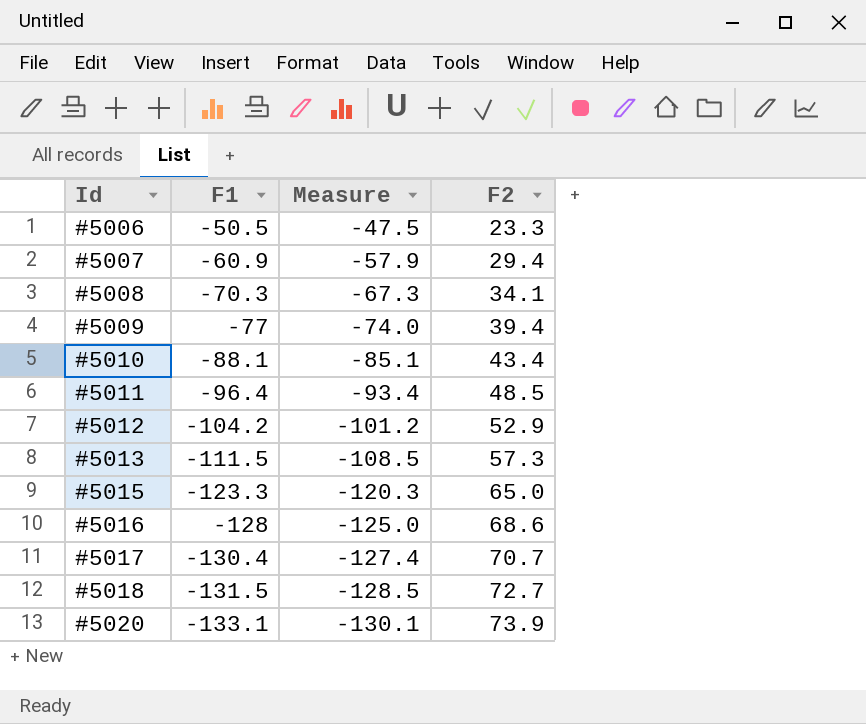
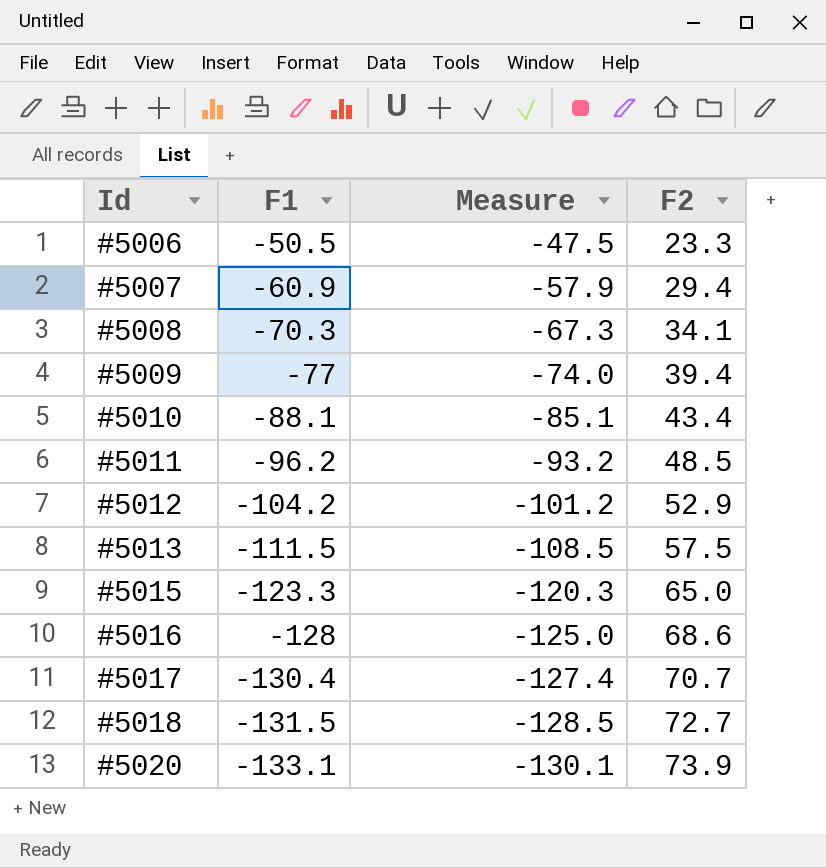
#5011 | F1: -96.4 -> -96.2
#5011 | Measure: -93.4 -> -93.2
#5013 | F2: 57.3 -> 57.5

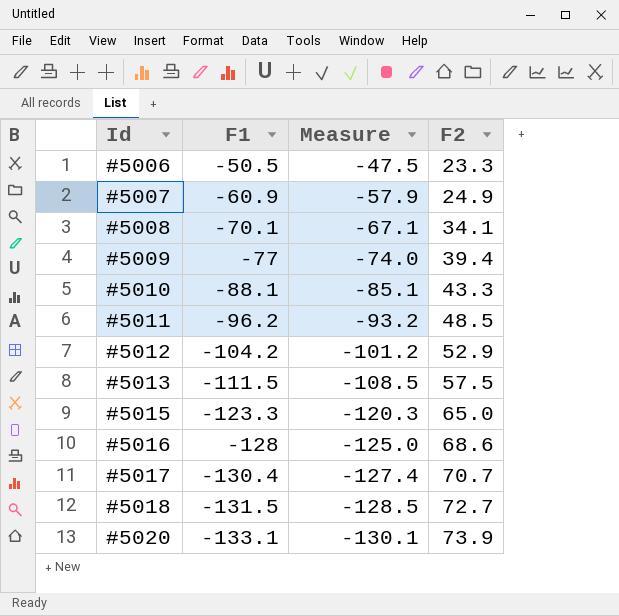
#5007 | F2: 29.4 -> 24.9
#5008 | F1: -70.3 -> -70.1
#5008 | Measure: -67.3 -> -67.1
#5010 | F2: 43.4 -> 43.3

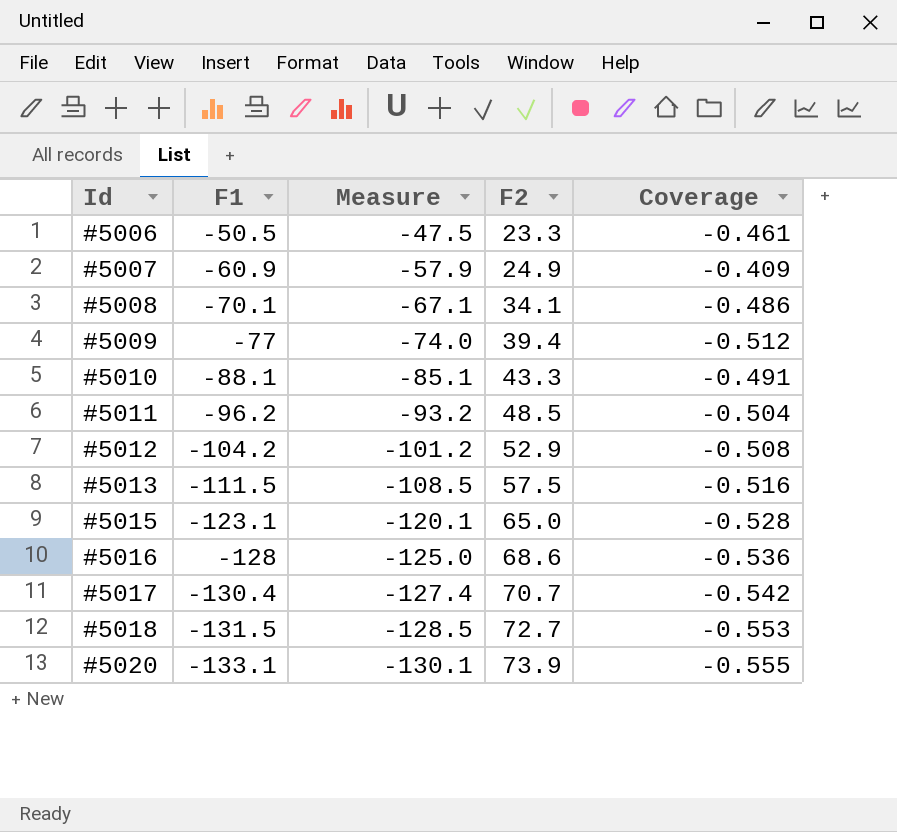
column Coverage | formula: none -> [F2] / [F1]
#5015 | F1: -123.3 -> -123.1
#5015 | Measure: -120.3 -> -120.1

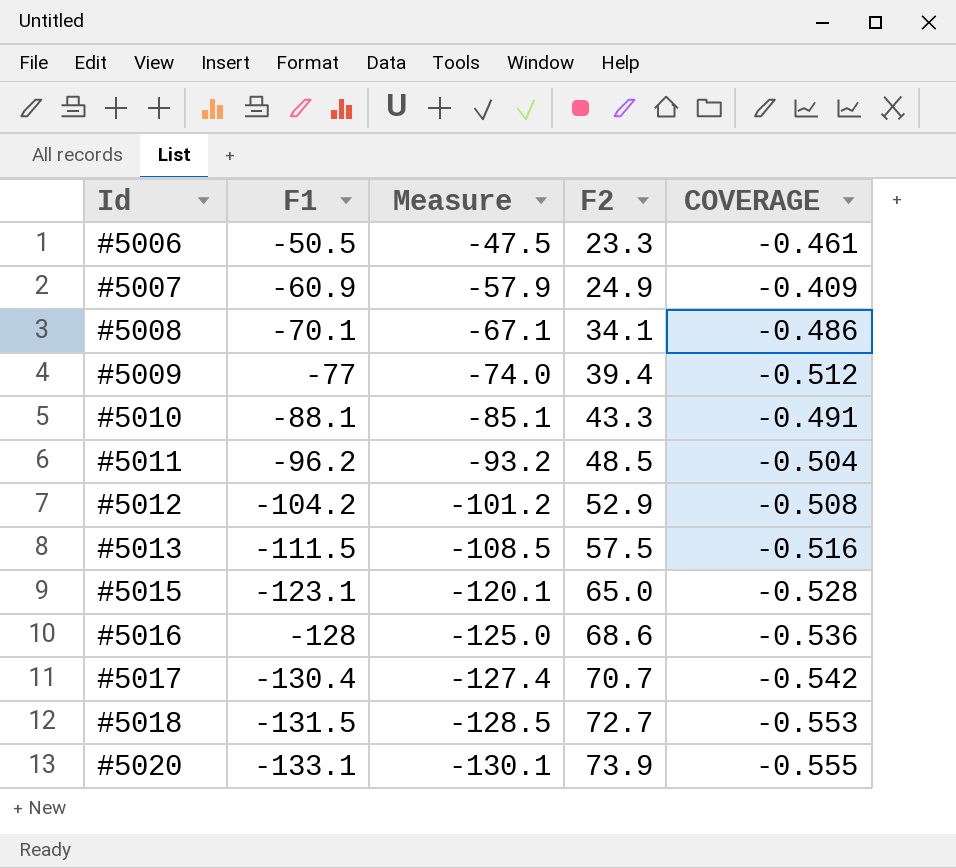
column name: Coverage -> COVERAGE

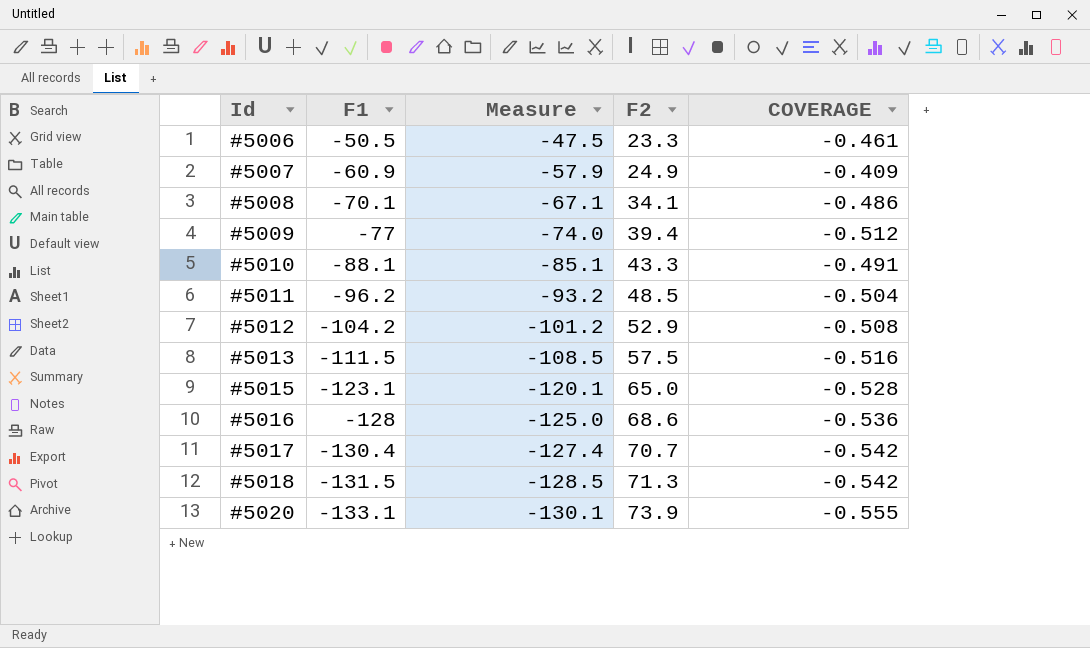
#5018 | F2: 72.7 -> 71.3
#5018 | COVERAGE: -0.553 -> -0.542

